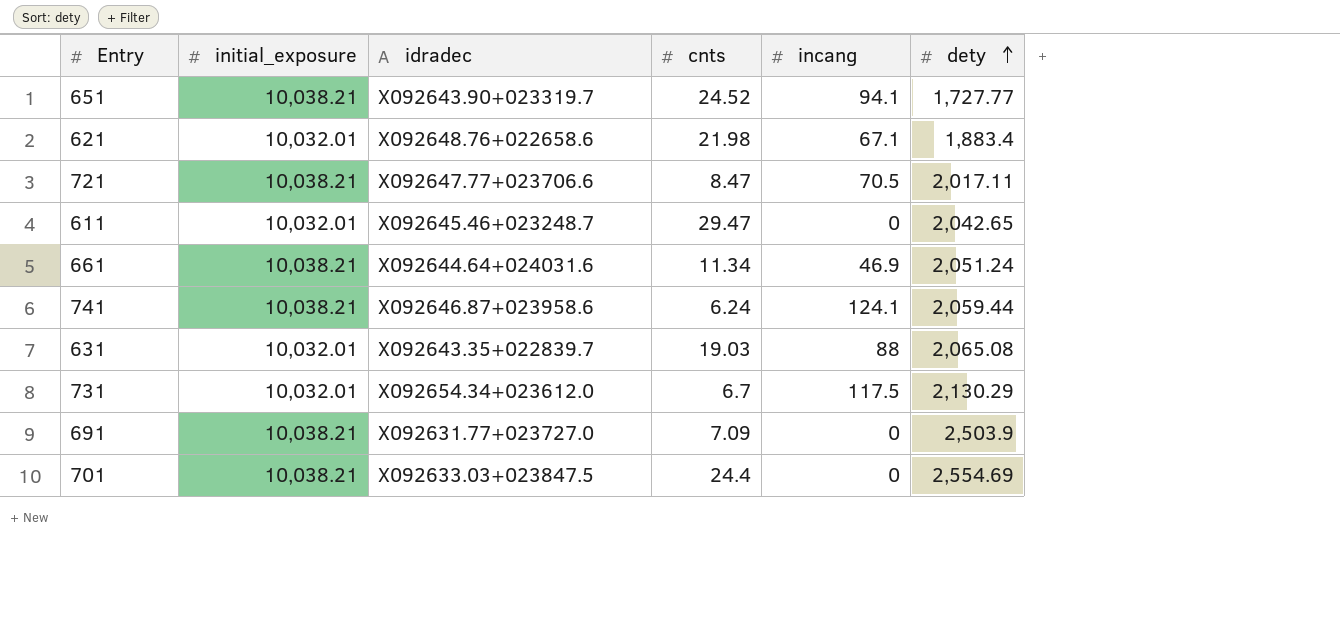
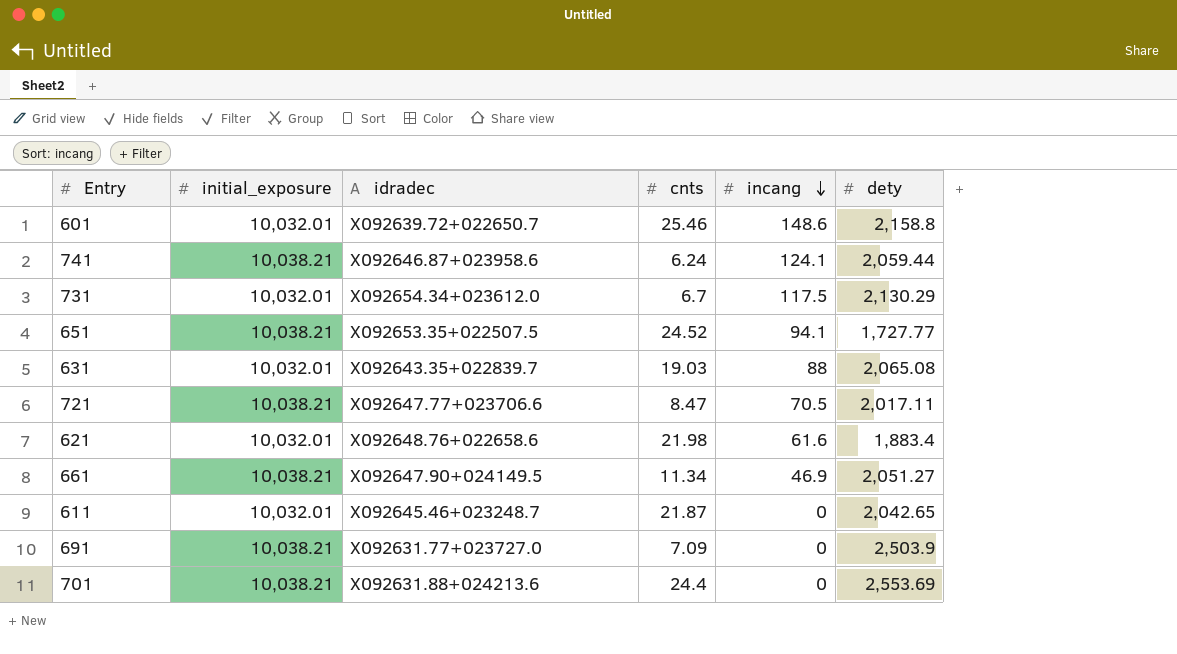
row order: dety ascending -> incang descending
row 601: none -> 10,032.01 | X092639.72+022650.7 | 25.46 | 148.6 | 2,158.8
651 | idradec: X092643.90+023319.7 -> X092653.35+022507.5
621 | incang: 67.1 -> 61.6
661 | idradec: X092644.64+024031.6 -> X092647.90+024149.5
661 | dety: 2,051.24 -> 2,051.27
611 | cnts: 29.47 -> 21.87
701 | idradec: X092633.03+023847.5 -> X092631.88+024213.6
701 | dety: 2,554.69 -> 2,553.69

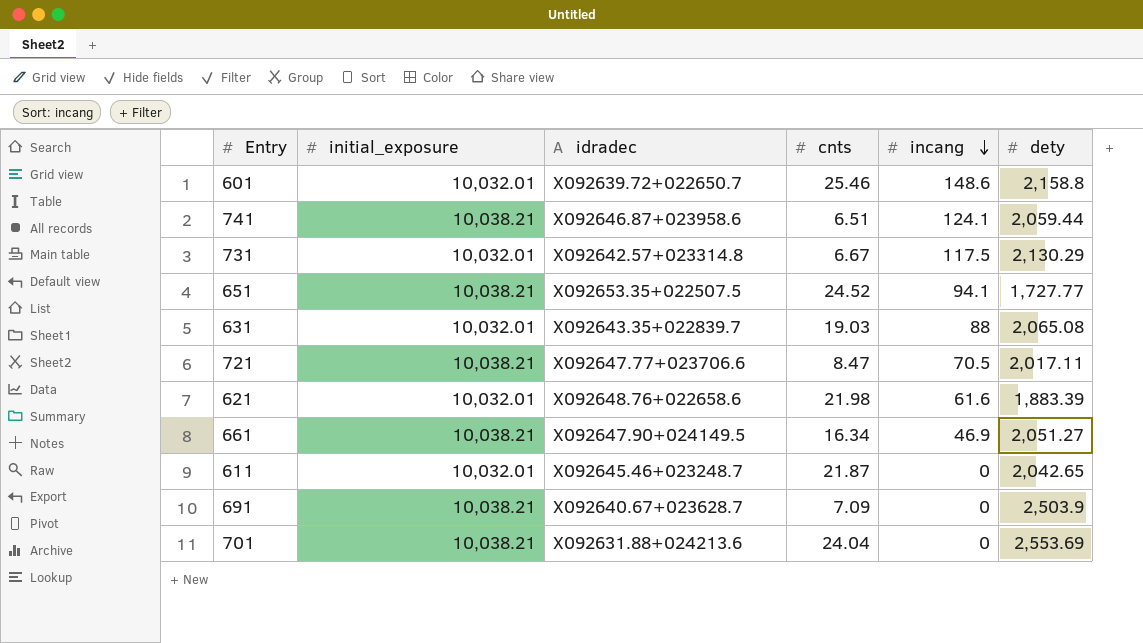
741 | cnts: 6.24 -> 6.51
731 | idradec: X092654.34+023612.0 -> X092642.57+023314.8
731 | cnts: 6.7 -> 6.67
621 | dety: 1,883.4 -> 1,883.39
661 | cnts: 11.34 -> 16.34
691 | idradec: X092631.77+023727.0 -> X092640.67+023628.7
701 | cnts: 24.4 -> 24.04

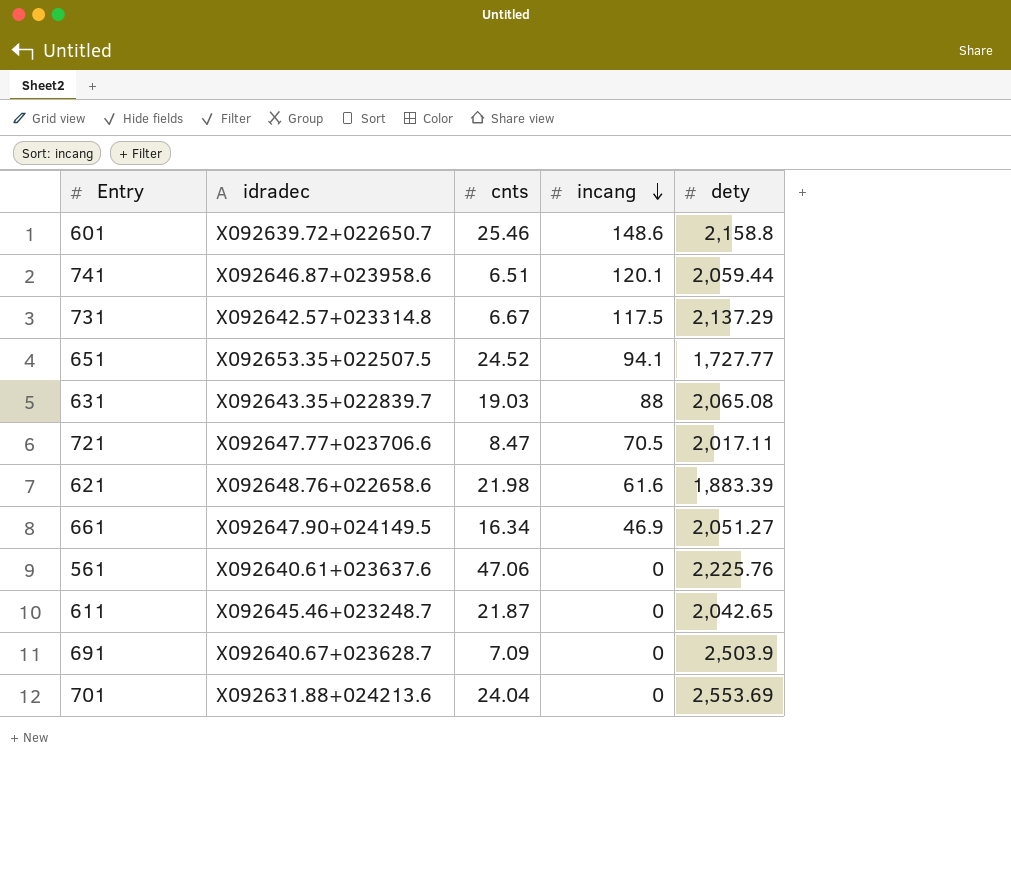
column initial_exposure | position: 2 -> none
741 | incang: 124.1 -> 120.1
731 | dety: 2,130.29 -> 2,137.29
row 561: none -> X092640.61+023637.6 | 47.06 | 0 | 2,225.76

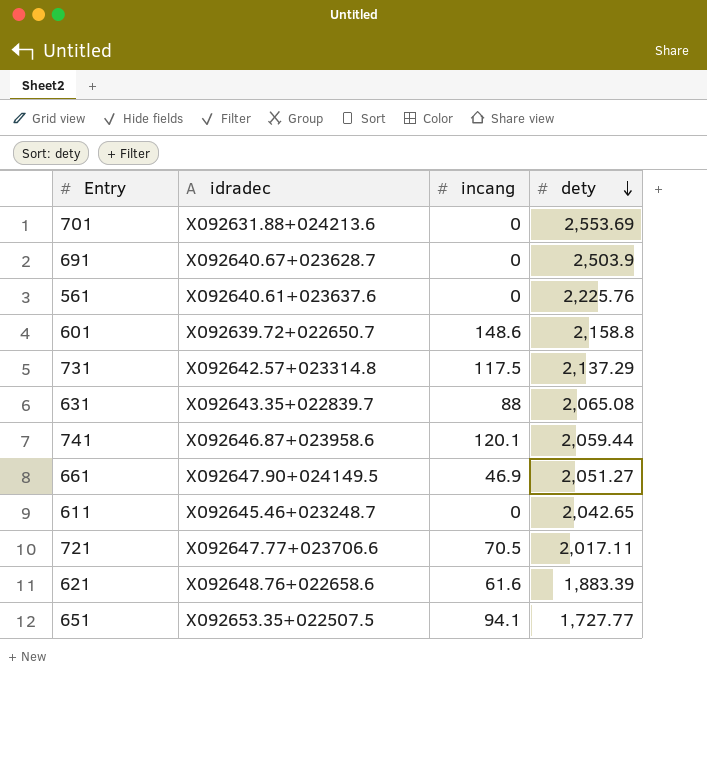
row order: incang descending -> dety descending
column cnts | position: 3 -> none

